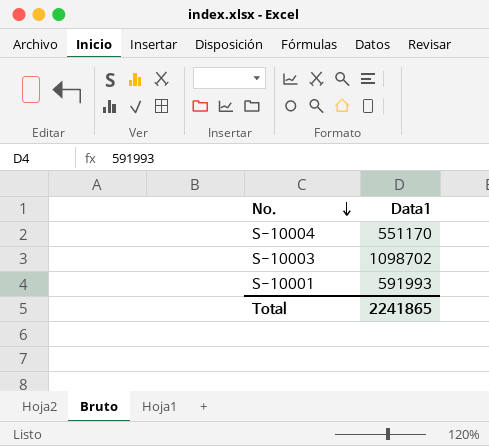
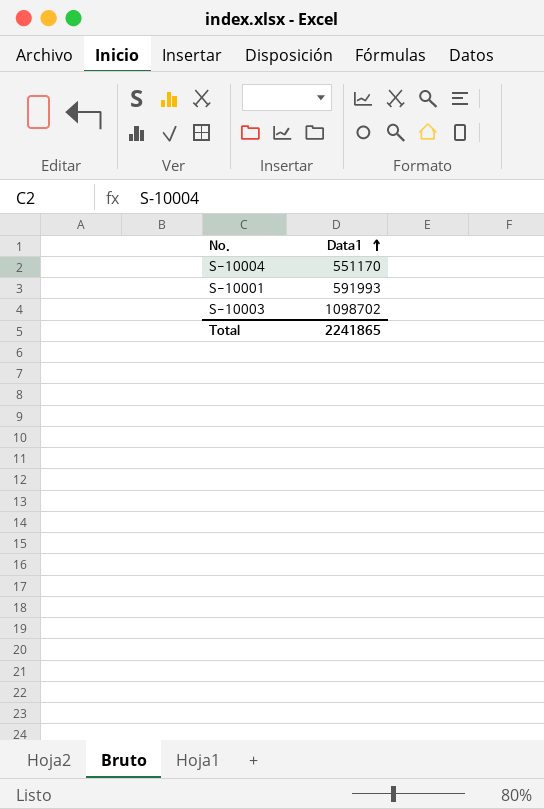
row order: No. descending -> Data1 ascending

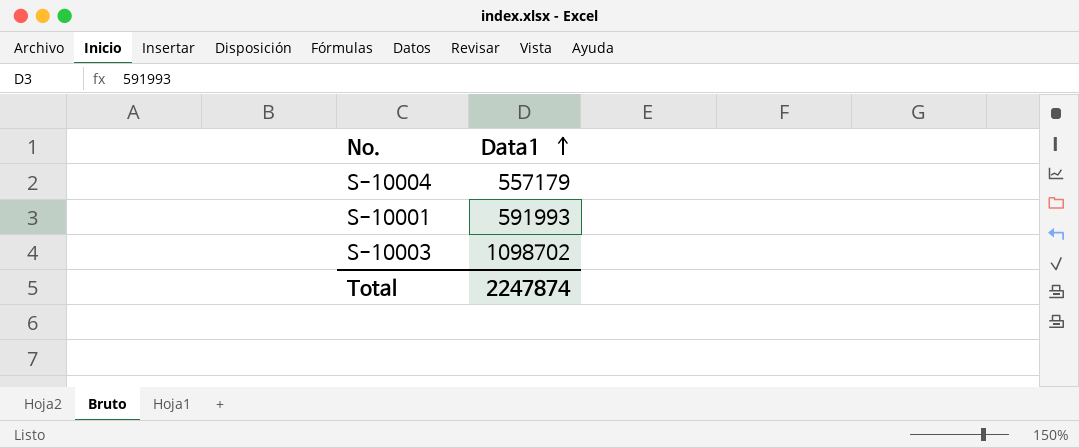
S-10004 | Data1: 551170 -> 557179
Total | Data1: 2241865 -> 2247874

